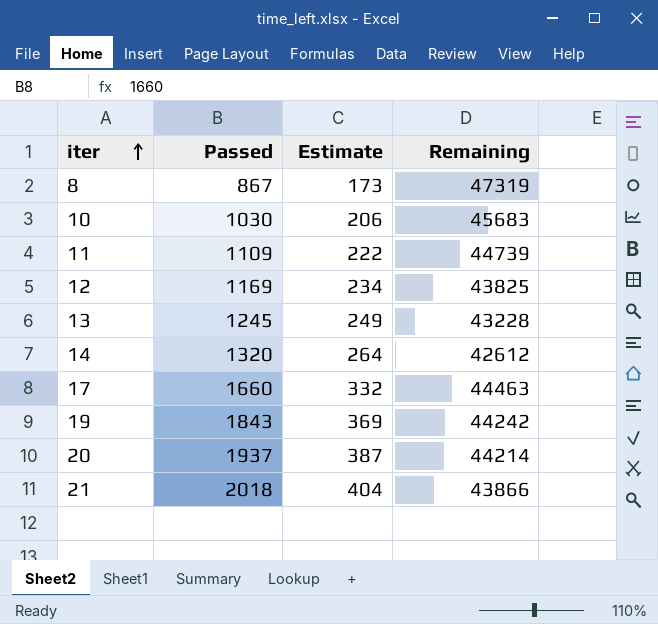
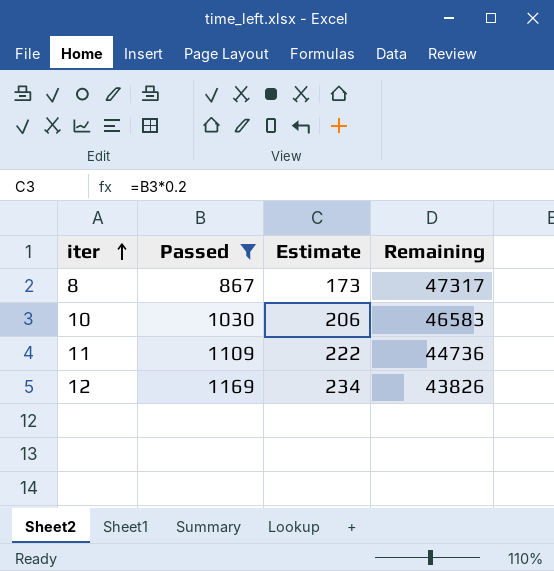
filter: none -> Passed <= 1169
8 | Remaining: 47319 -> 47317
10 | Remaining: 45683 -> 46583
11 | Remaining: 44739 -> 44736
12 | Remaining: 43825 -> 43826

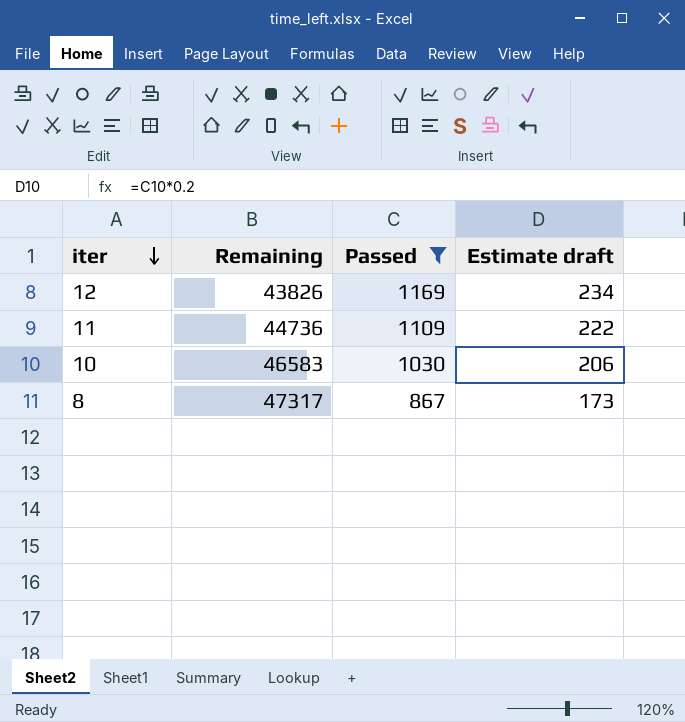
row order: iter ascending -> iter descending
column Remaining | position: 4 -> 2
column name: Estimate -> Estimate draft

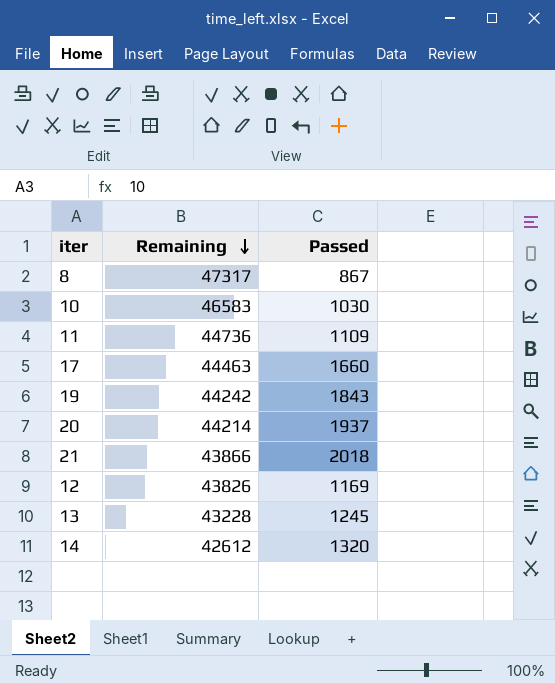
filter: Passed <= 1169 -> none
row order: iter descending -> Remaining descending
column Estimate draft | formula: [Passed] * 0.2 -> none

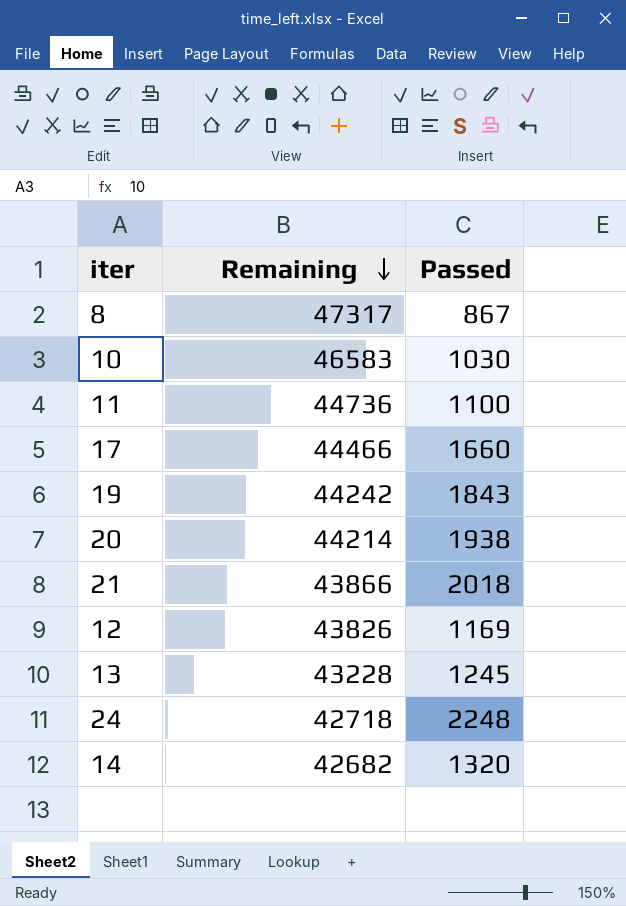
11 | Passed: 1109 -> 1100
17 | Remaining: 44463 -> 44466
20 | Passed: 1937 -> 1938
row 24: none -> 42718 | 2248
14 | Remaining: 42612 -> 42682

